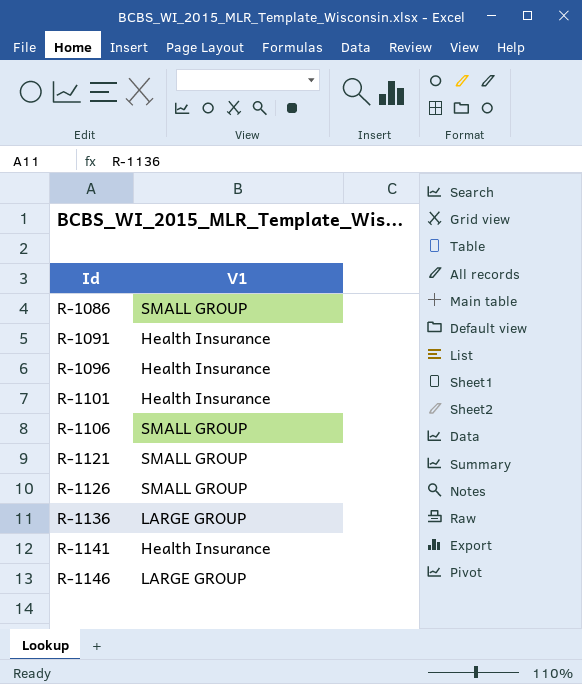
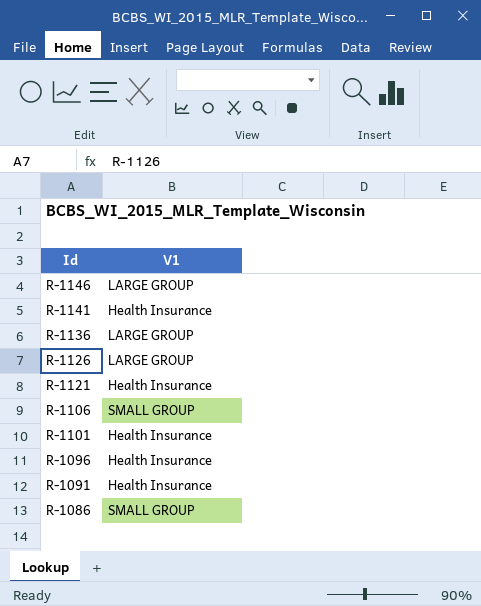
row order: Id ascending -> Id descending
R-1126 | V1: SMALL GROUP -> LARGE GROUP
R-1121 | V1: SMALL GROUP -> Health Insurance

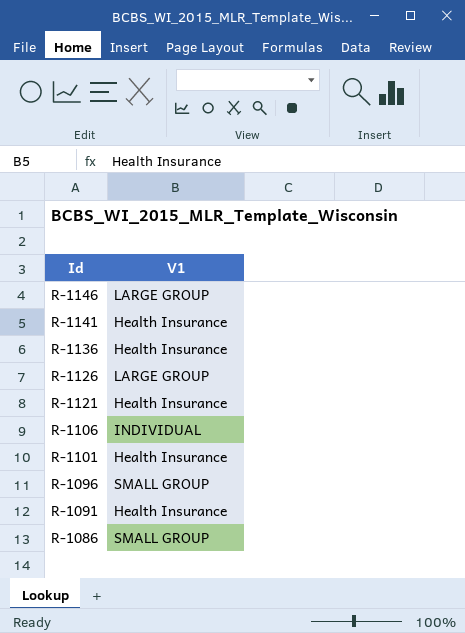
R-1136 | V1: LARGE GROUP -> Health Insurance
R-1106 | V1: SMALL GROUP -> INDIVIDUAL
R-1096 | V1: Health Insurance -> SMALL GROUP

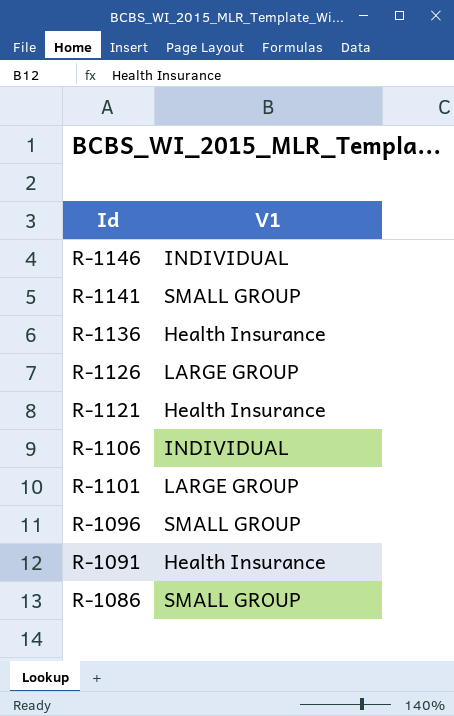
R-1146 | V1: LARGE GROUP -> INDIVIDUAL
R-1141 | V1: Health Insurance -> SMALL GROUP
R-1101 | V1: Health Insurance -> LARGE GROUP

